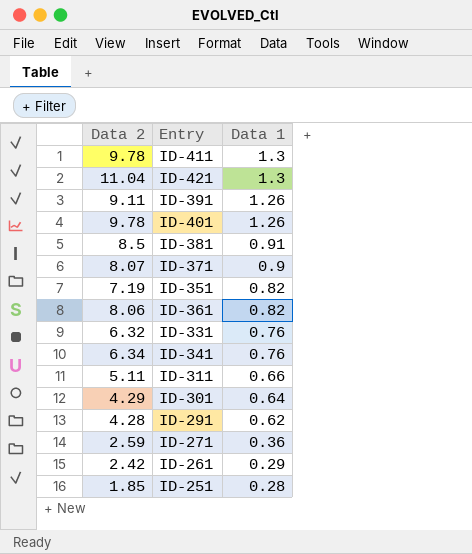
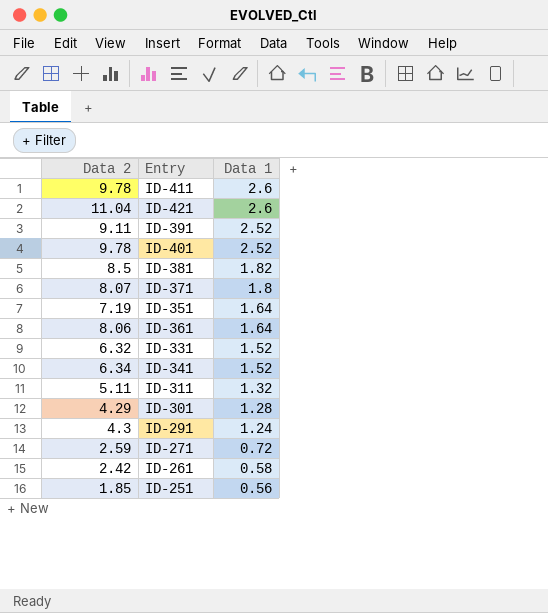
ID-411 | Data 1: 1.3 -> 2.6
ID-421 | Data 1: 1.3 -> 2.6
ID-391 | Data 1: 1.26 -> 2.52
ID-401 | Data 1: 1.26 -> 2.52
ID-381 | Data 1: 0.91 -> 1.82
ID-371 | Data 1: 0.9 -> 1.8
ID-351 | Data 1: 0.82 -> 1.64
ID-361 | Data 1: 0.82 -> 1.64
ID-331 | Data 1: 0.76 -> 1.52
ID-341 | Data 1: 0.76 -> 1.52
ID-311 | Data 1: 0.66 -> 1.32
ID-301 | Data 1: 0.64 -> 1.28
ID-291 | Data 2: 4.28 -> 4.3
ID-291 | Data 1: 0.62 -> 1.24
ID-271 | Data 1: 0.36 -> 0.72
ID-261 | Data 1: 0.29 -> 0.58
ID-251 | Data 1: 0.28 -> 0.56

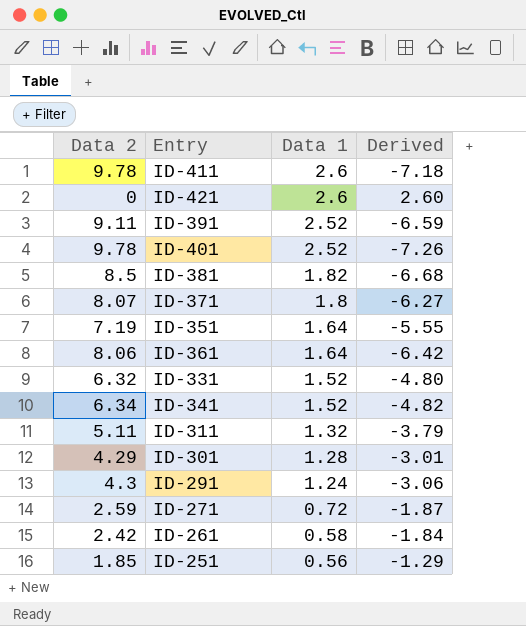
column Derived | formula: none -> [Data 1] - [Data 2]
ID-421 | Data 2: 11.04 -> 0

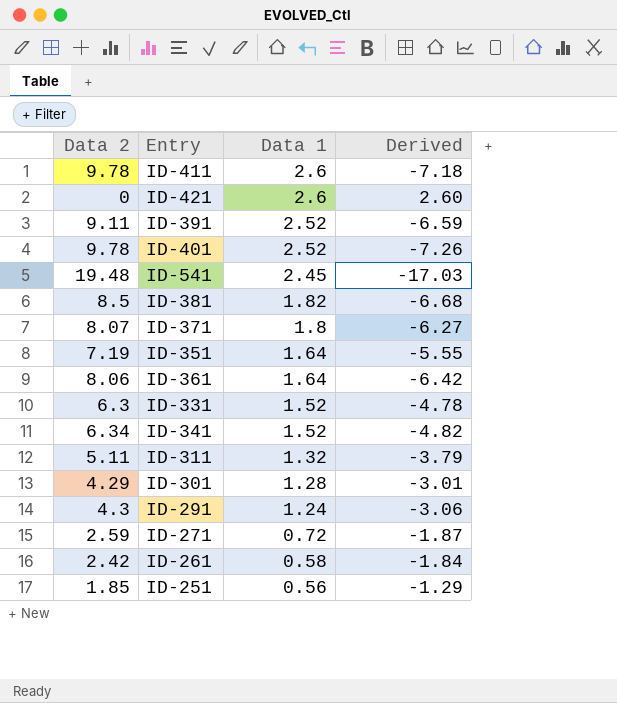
row ID-541: none -> 19.48 | 2.45 | -17.03
ID-331 | Data 2: 6.32 -> 6.3
ID-331 | Derived: -4.80 -> -4.78

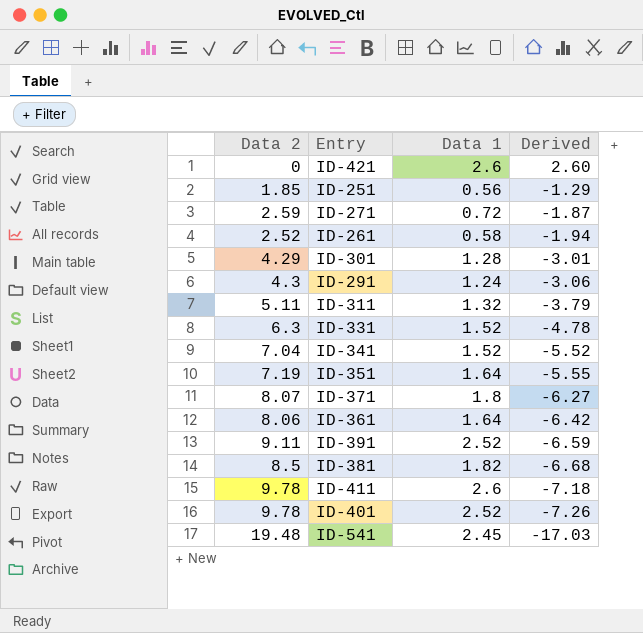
row order: Data 1 descending -> Derived descending
ID-261 | Data 2: 2.42 -> 2.52
ID-261 | Derived: -1.84 -> -1.94
ID-341 | Data 2: 6.34 -> 7.04
ID-341 | Derived: -4.82 -> -5.52

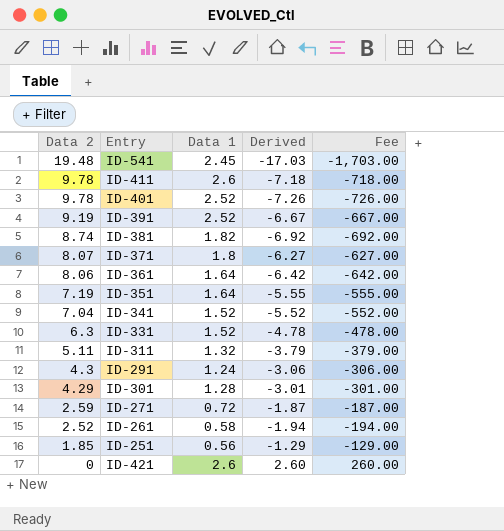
row order: Derived descending -> Data 2 descending
column Fee | formula: none -> [Derived] * 100
ID-391 | Data 2: 9.11 -> 9.19
ID-391 | Derived: -6.59 -> -6.67
ID-381 | Data 2: 8.5 -> 8.74
ID-381 | Derived: -6.68 -> -6.92

